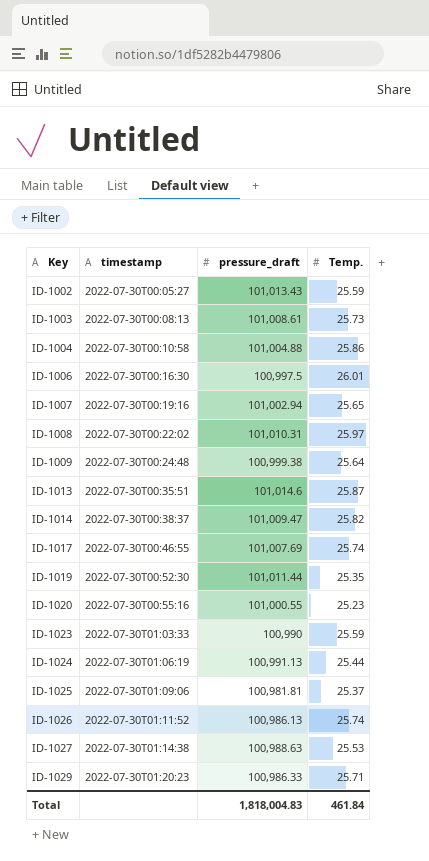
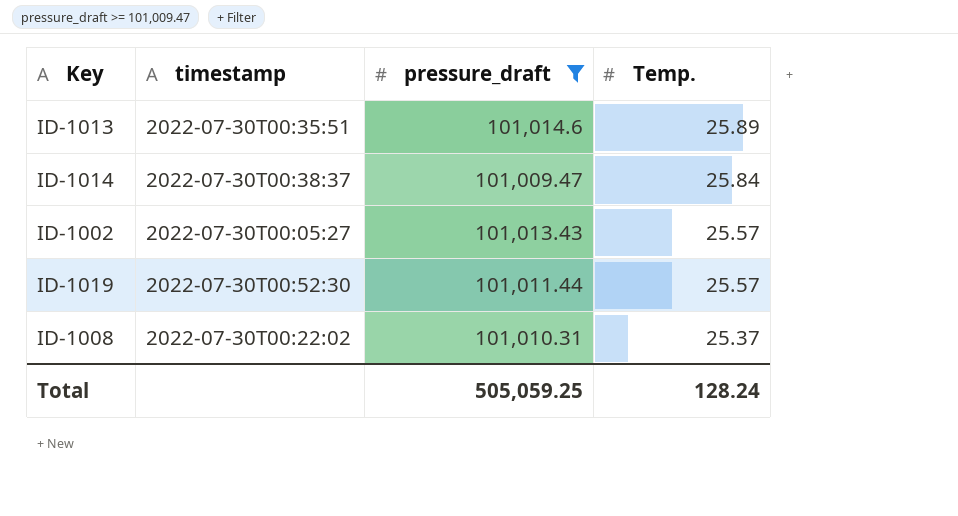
filter: none -> pressure_draft >= 101,009.47
row order: Key ascending -> Temp. descending
ID-1013 | Temp.: 25.87 -> 25.89
ID-1014 | Temp.: 25.82 -> 25.84
ID-1002 | Temp.: 25.59 -> 25.57
ID-1019 | Temp.: 25.35 -> 25.57
ID-1008 | Temp.: 25.97 -> 25.37
Total | pressure_draft: 1,818,004.83 -> 505,059.25
Total | Temp.: 461.84 -> 128.24

